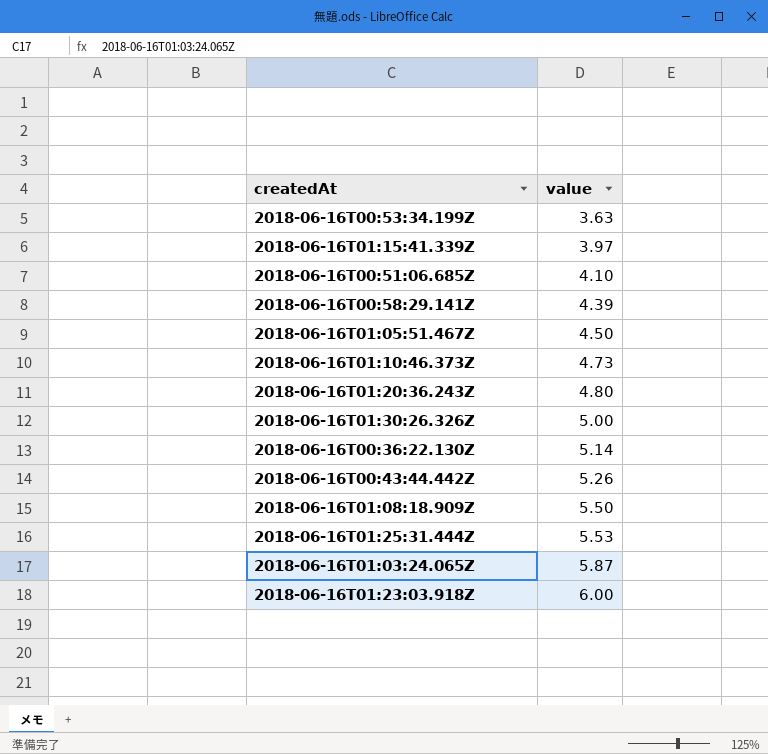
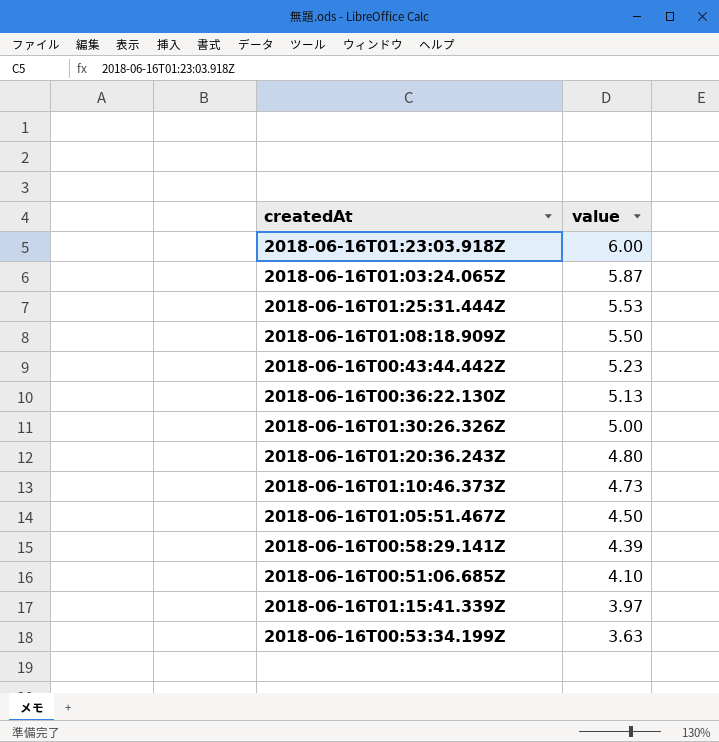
row order: value ascending -> value descending
2018-06-16T00:43:44.442Z | value: 5.26 -> 5.23
2018-06-16T00:36:22.130Z | value: 5.14 -> 5.13

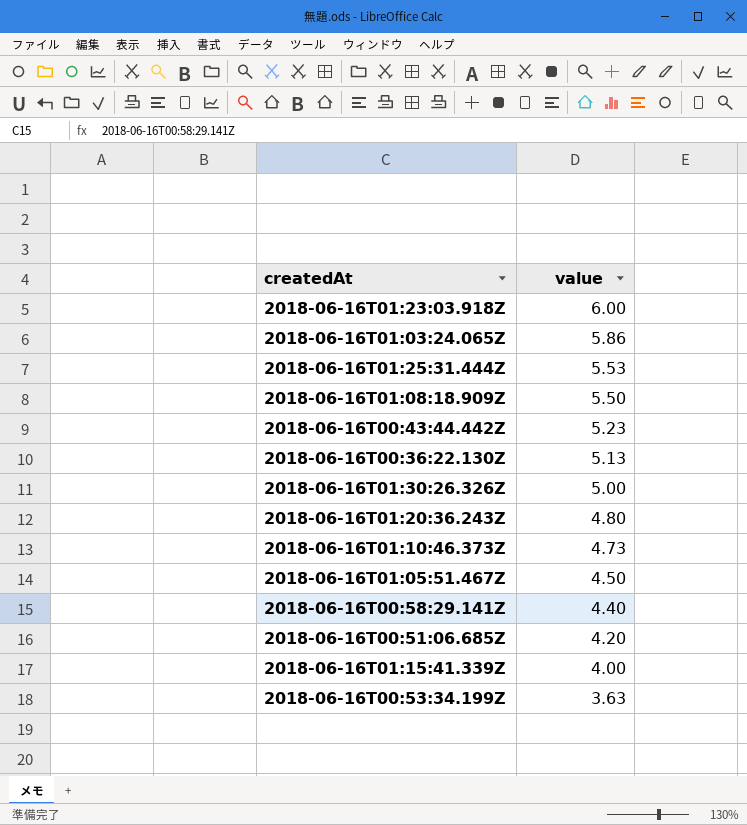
2018-06-16T01:03:24.065Z | value: 5.87 -> 5.86
2018-06-16T00:58:29.141Z | value: 4.39 -> 4.40
2018-06-16T00:51:06.685Z | value: 4.10 -> 4.20
2018-06-16T01:15:41.339Z | value: 3.97 -> 4.00

